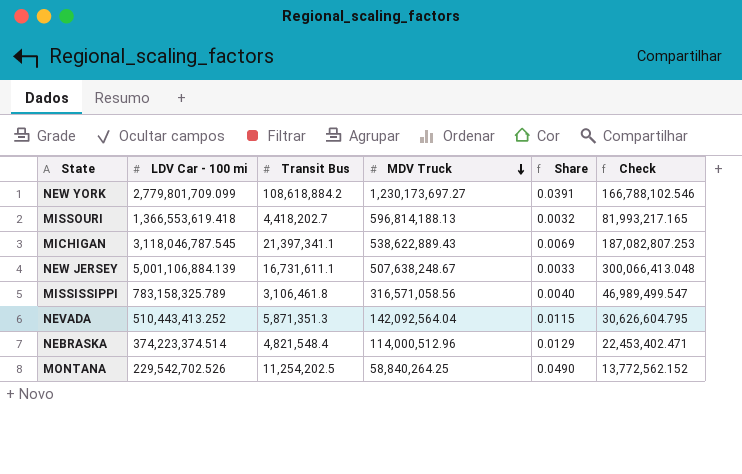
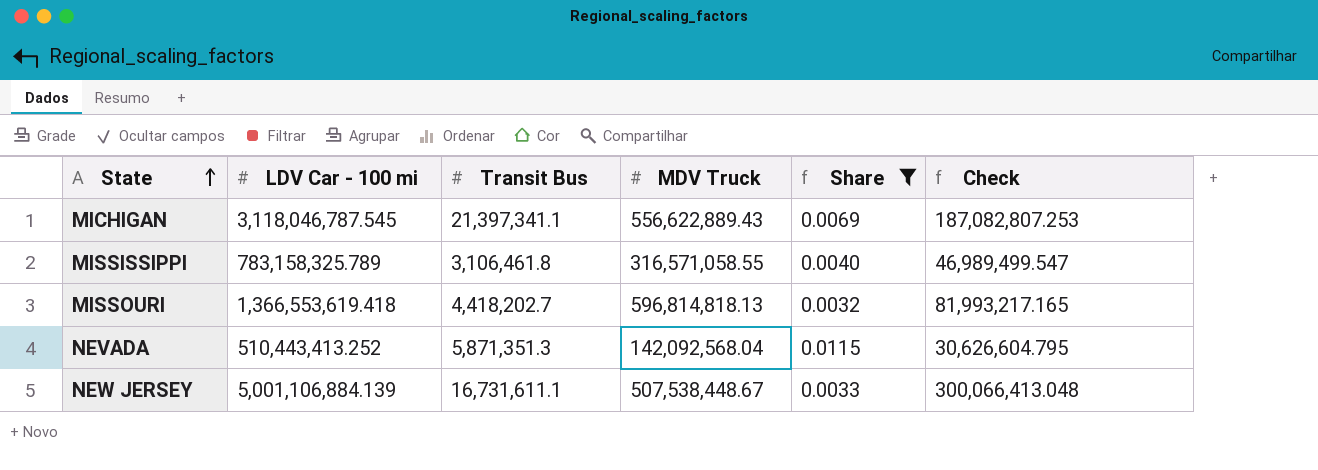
filter: none -> Share <= 0.0115
row order: MDV Truck descending -> State ascending
MICHIGAN | MDV Truck: 538,622,889.43 -> 556,622,889.43
MISSISSIPPI | MDV Truck: 316,571,058.56 -> 316,571,058.55
MISSOURI | MDV Truck: 596,814,188.13 -> 596,814,818.13
NEVADA | MDV Truck: 142,092,564.04 -> 142,092,568.04
NEW JERSEY | MDV Truck: 507,638,248.67 -> 507,538,448.67

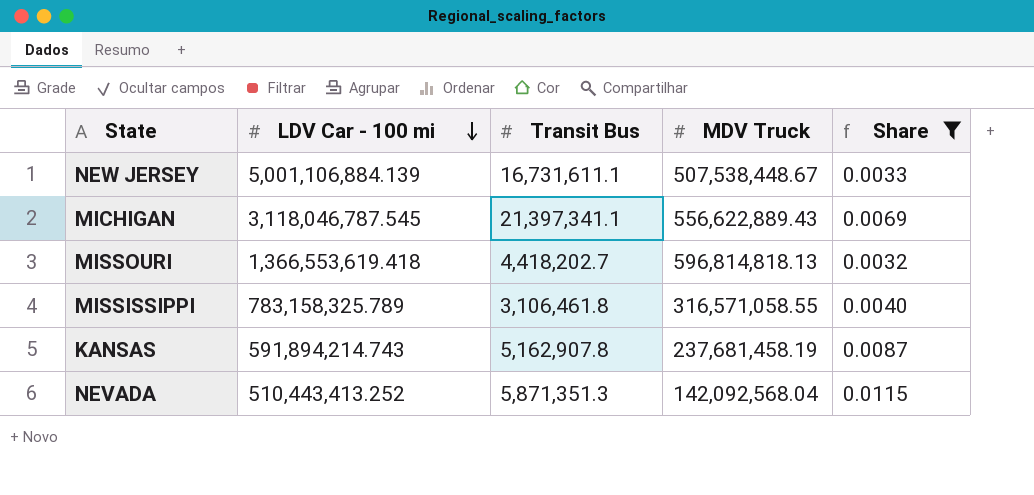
row order: State ascending -> LDV Car - 100 mi descending
column Check | formula: [LDV Car - 100 mi] * 0.06 -> none
row KANSAS: none -> 591,894,214.743 | 5,162,907.8 | 237,681,458.19 | 0.0087

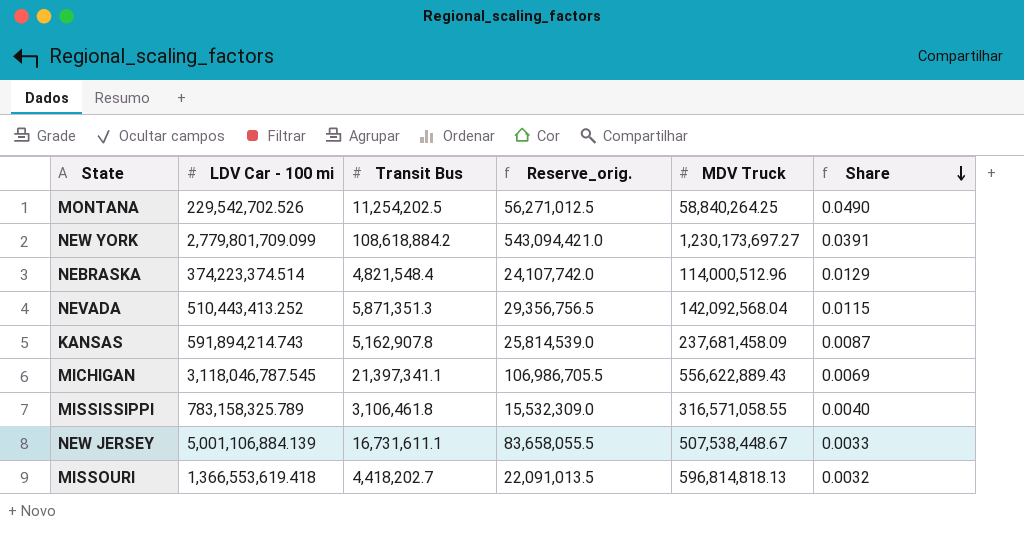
filter: Share <= 0.0115 -> none
row order: LDV Car - 100 mi descending -> Share descending
column Reserve_orig. | formula: none -> [Transit Bus] * 5
KANSAS | MDV Truck: 237,681,458.19 -> 237,681,458.09

